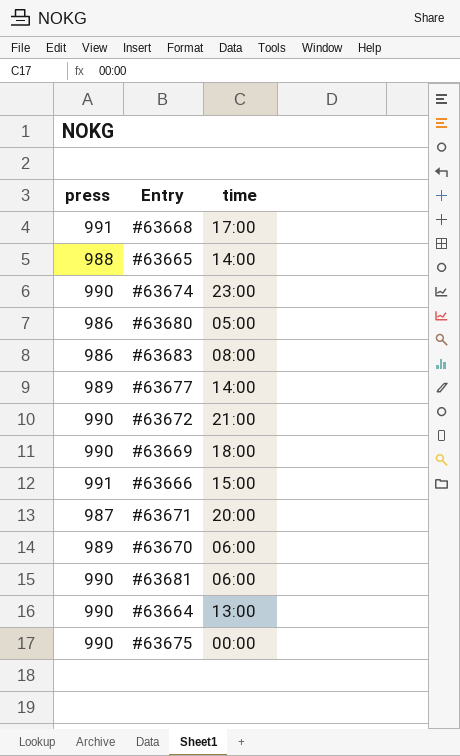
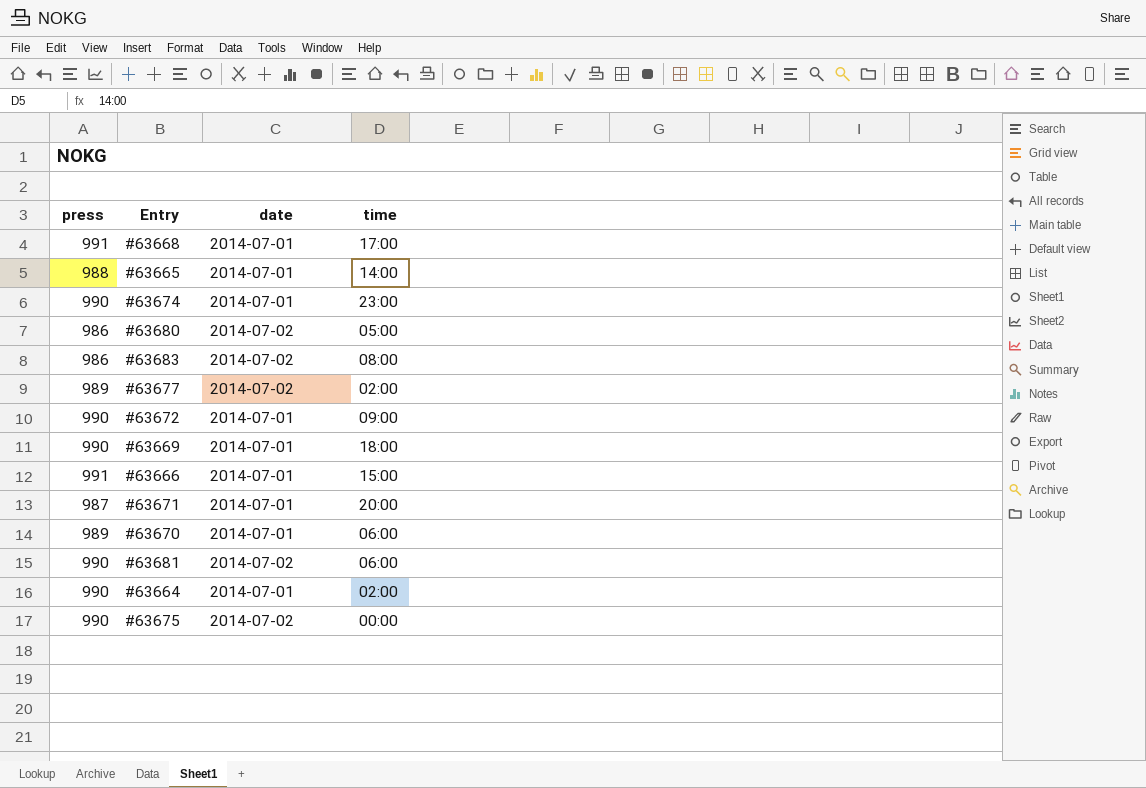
column date | position: none -> 3
#63677 | time: 14:00 -> 02:00
#63672 | time: 21:00 -> 09:00
#63664 | time: 13:00 -> 02:00

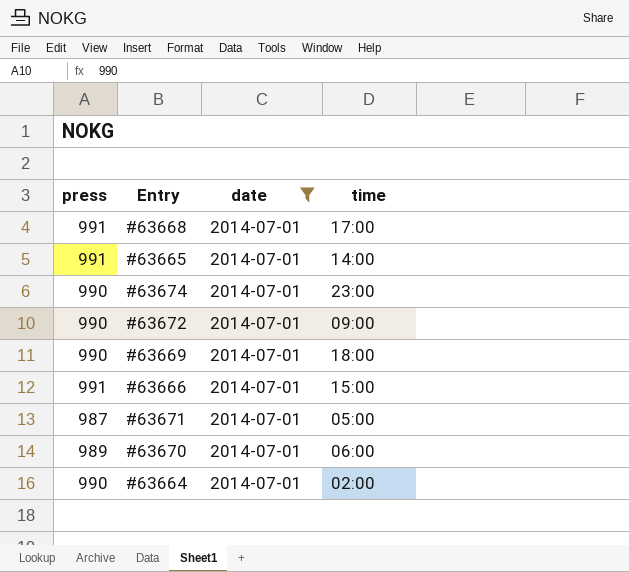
filter: none -> date = 2014-07-01
#63665 | press: 988 -> 991
#63671 | time: 20:00 -> 05:00

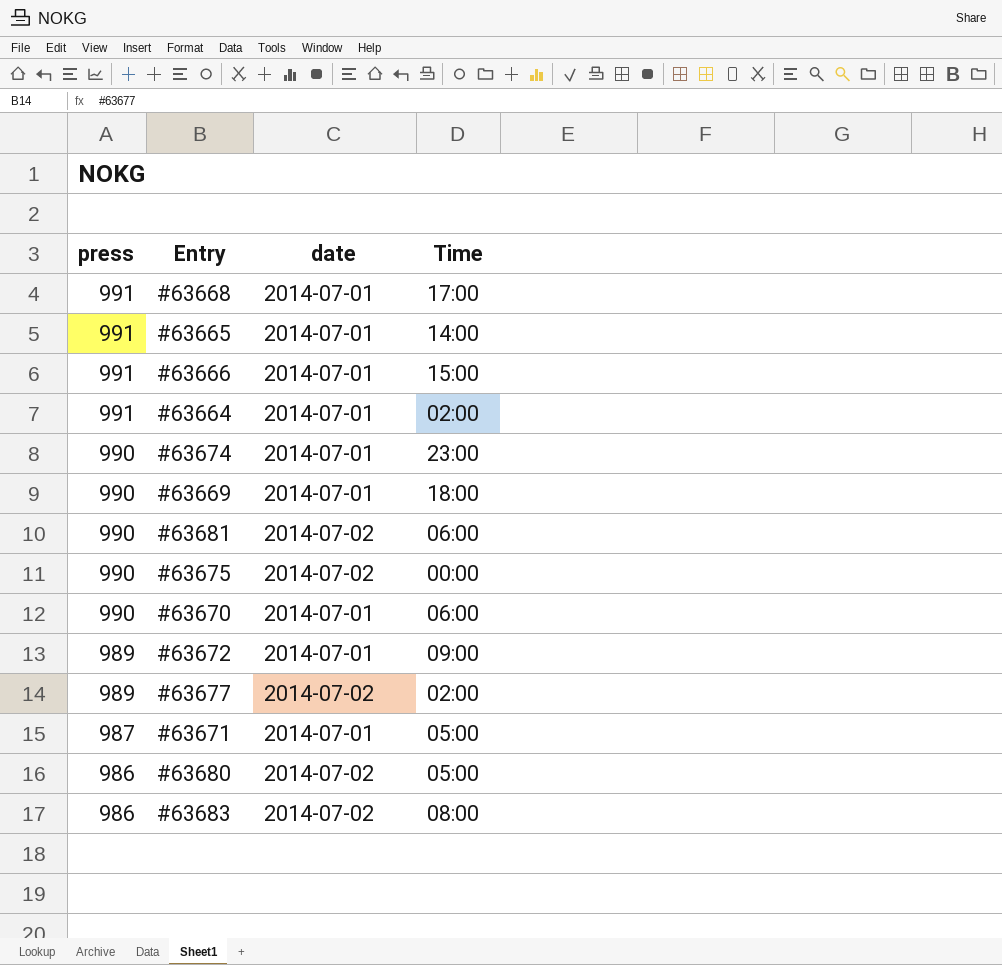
filter: date = 2014-07-01 -> none
row order: none -> press descending
column name: time -> Time
#63664 | press: 990 -> 991
#63670 | press: 989 -> 990
#63672 | press: 990 -> 989

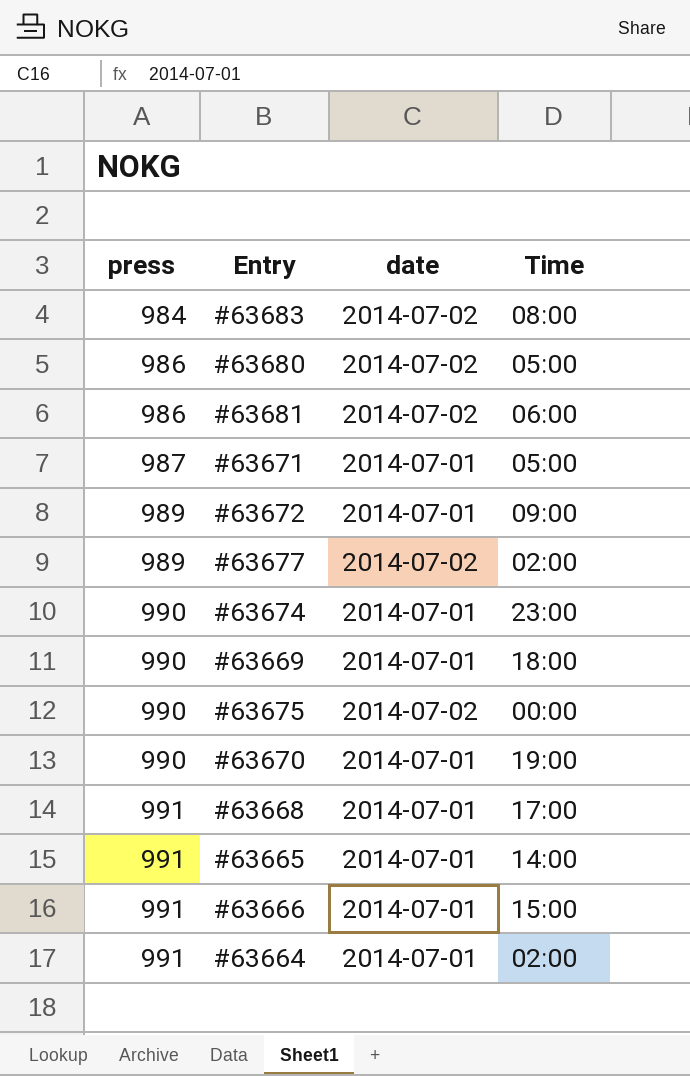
row order: press descending -> press ascending
#63683 | press: 986 -> 984
#63681 | press: 990 -> 986
#63670 | Time: 06:00 -> 19:00

